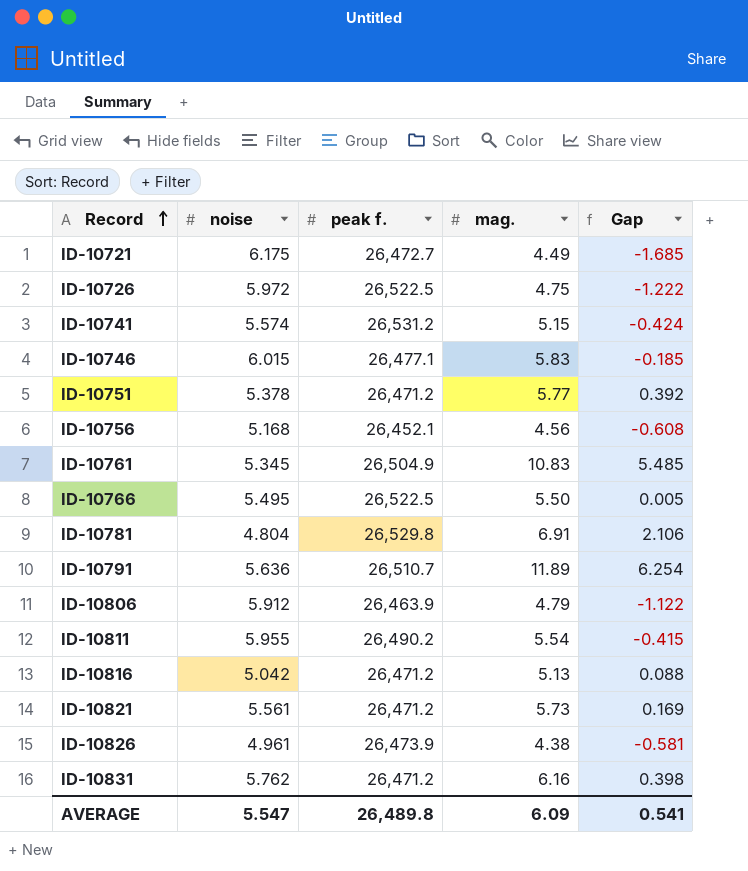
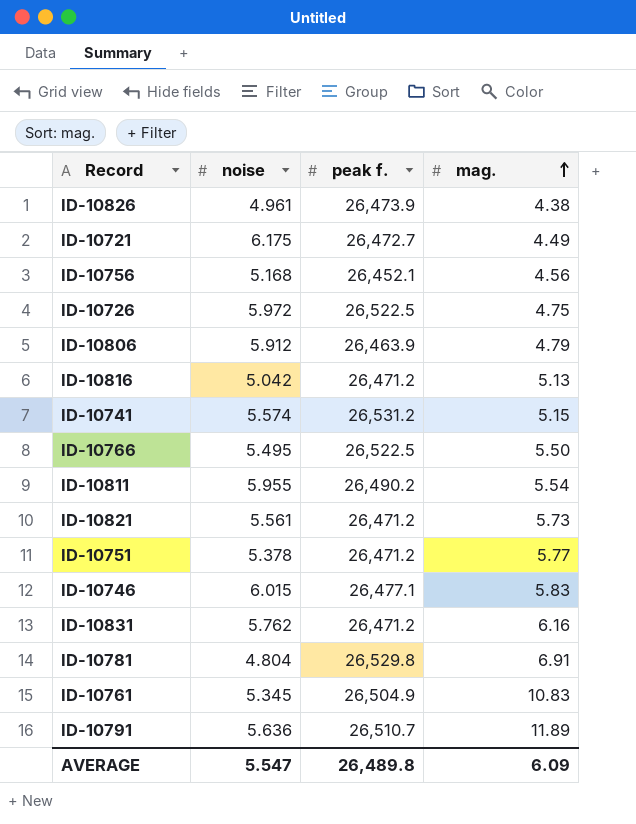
row order: Record ascending -> mag. ascending
column Gap | formula: [mag.] - [noise] -> none

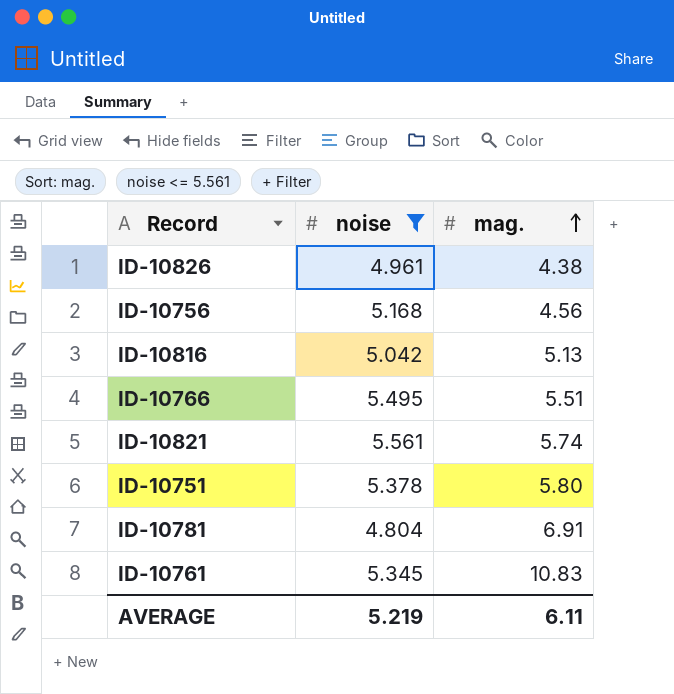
filter: none -> noise <= 5.561
column peak f. | position: 3 -> none
ID-10766 | mag.: 5.50 -> 5.51
ID-10821 | mag.: 5.73 -> 5.74
ID-10751 | mag.: 5.77 -> 5.80
AVERAGE | noise: 5.547 -> 5.219
AVERAGE | mag.: 6.09 -> 6.11

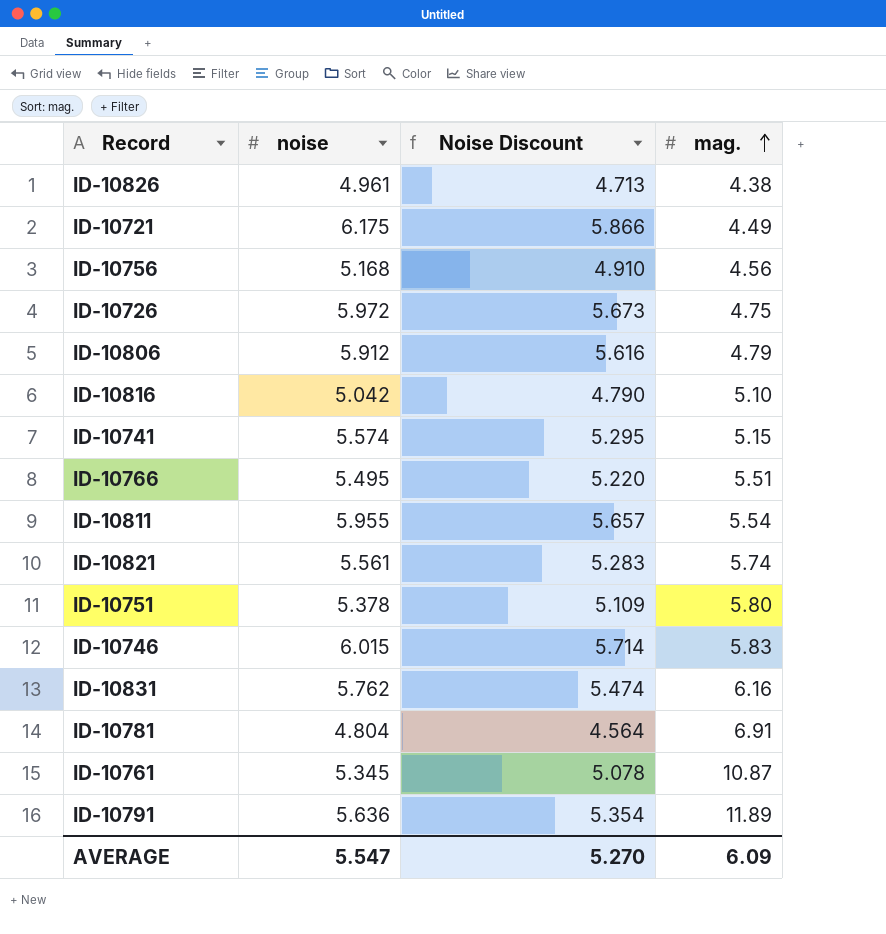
filter: noise <= 5.561 -> none
column Noise Discount | formula: none -> [noise] * 0.95
ID-10816 | mag.: 5.13 -> 5.10
ID-10761 | mag.: 10.83 -> 10.87
AVERAGE | noise: 5.219 -> 5.547
AVERAGE | mag.: 6.11 -> 6.09

